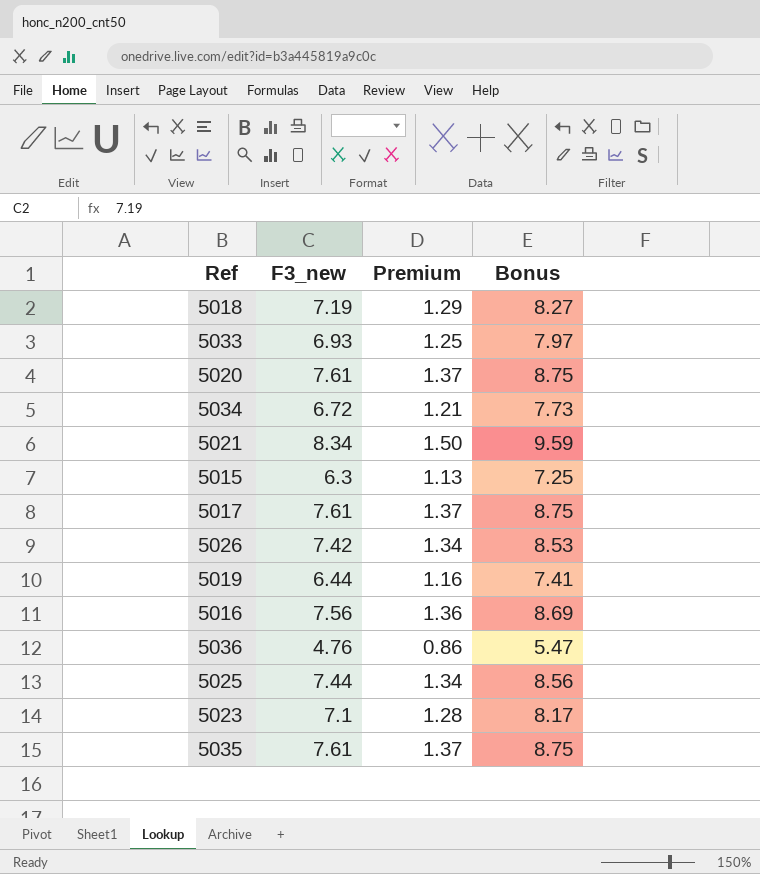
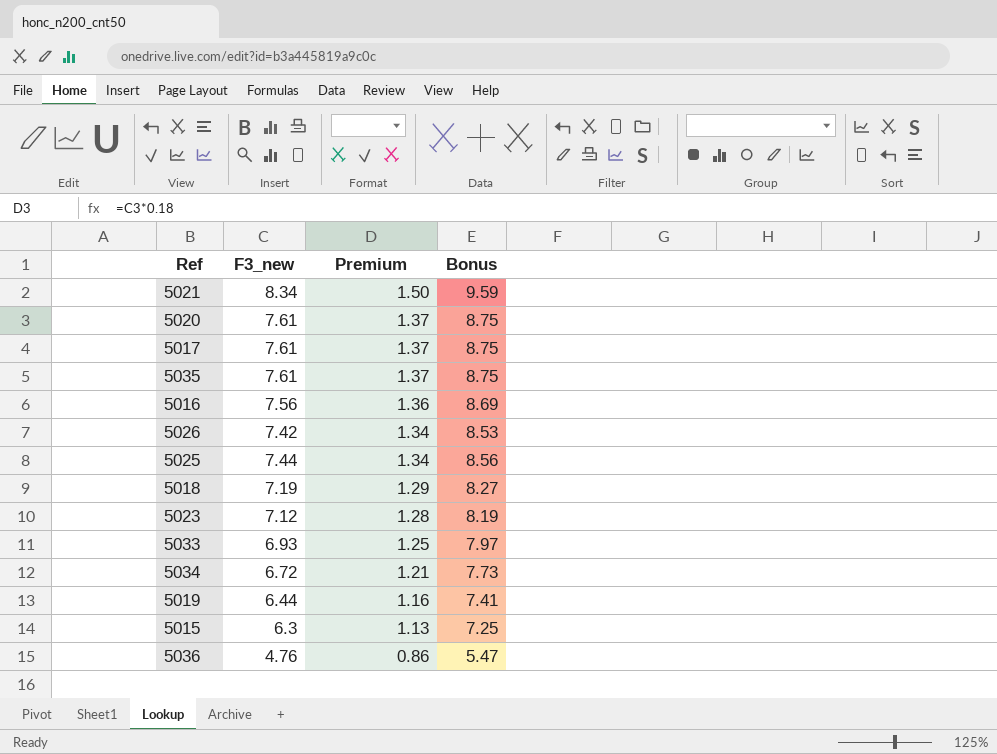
row order: none -> Premium descending
5023 | F3_new: 7.1 -> 7.12
5023 | Bonus: 8.17 -> 8.19

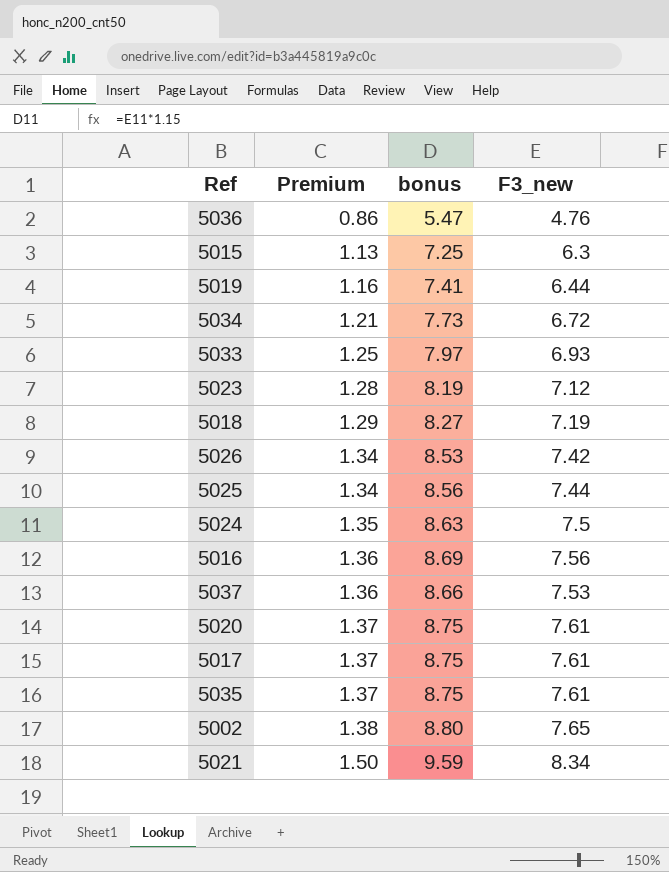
row order: Premium descending -> Premium ascending
column name: Bonus -> bonus
column F3_new | position: 2 -> 4
row 5024: none -> 1.35 | 8.63 | 7.5
row 5037: none -> 1.36 | 8.66 | 7.53
row 5002: none -> 1.38 | 8.80 | 7.65

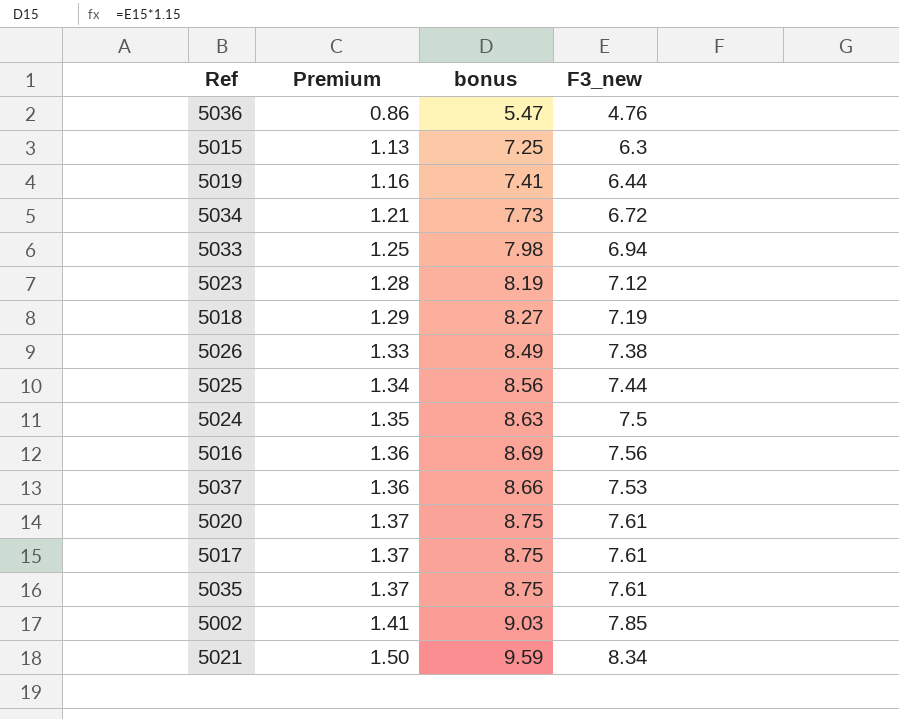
5033 | bonus: 7.97 -> 7.98
5033 | F3_new: 6.93 -> 6.94
5026 | Premium: 1.34 -> 1.33
5026 | bonus: 8.53 -> 8.49
5026 | F3_new: 7.42 -> 7.38
5002 | Premium: 1.38 -> 1.41
5002 | bonus: 8.80 -> 9.03
5002 | F3_new: 7.65 -> 7.85

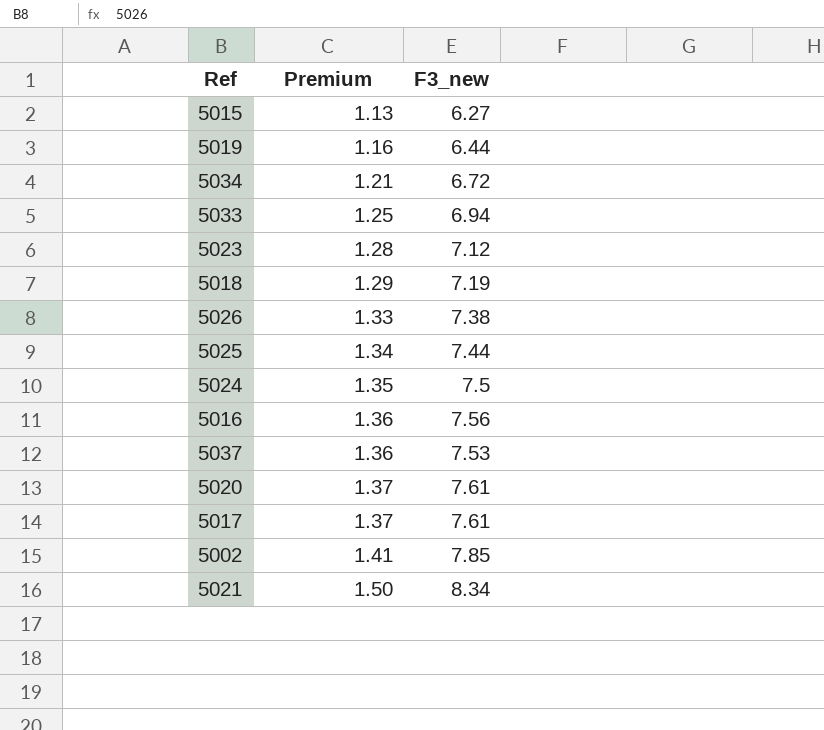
column bonus | formula: [F3_new] * 1.15 -> none
row 5036: 0.86 | 5.47 | 4.76 -> none
row 5035: 1.37 | 8.75 | 7.61 -> none
5015 | F3_new: 6.3 -> 6.27

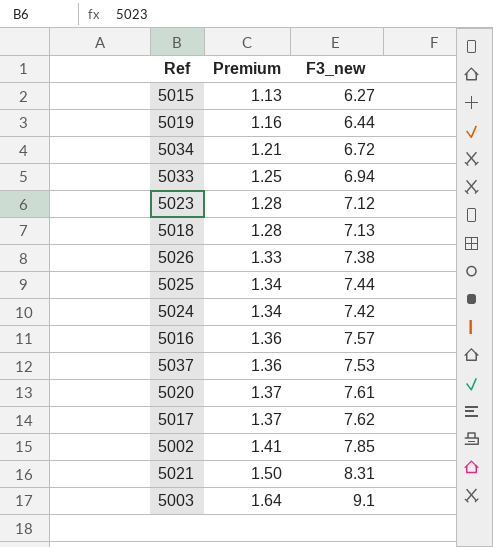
5018 | Premium: 1.29 -> 1.28
5018 | F3_new: 7.19 -> 7.13
5024 | Premium: 1.35 -> 1.34
5024 | F3_new: 7.5 -> 7.42
5016 | F3_new: 7.56 -> 7.57
5017 | F3_new: 7.61 -> 7.62
5021 | F3_new: 8.34 -> 8.31
row 5003: none -> 1.64 | 9.1

